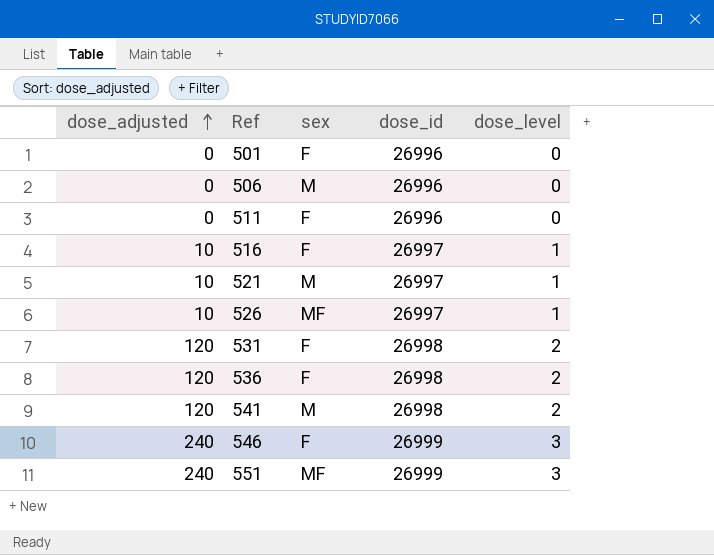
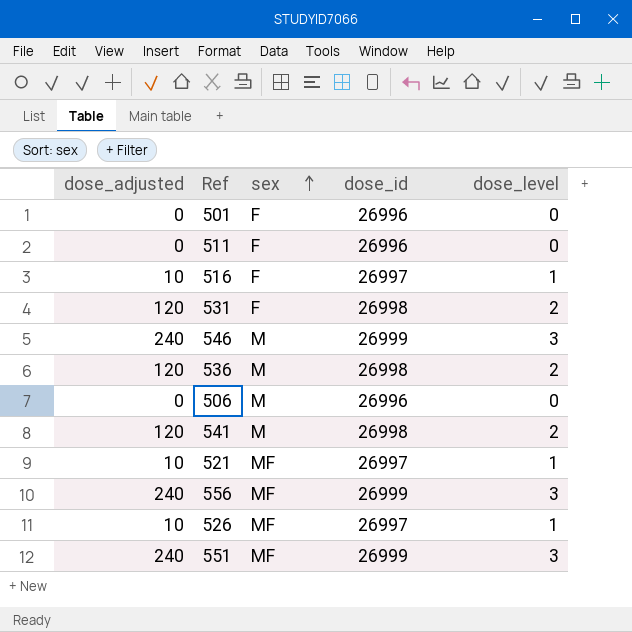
row order: dose_adjusted ascending -> sex ascending
546 | sex: F -> M
536 | sex: F -> M
521 | sex: M -> MF
row 556: none -> 240 | MF | 26999 | 3

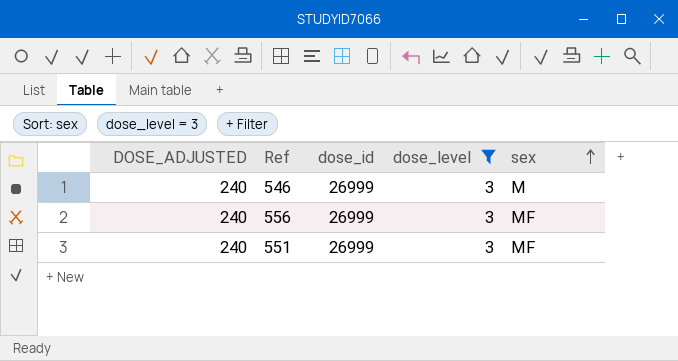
filter: none -> dose_level = 3
column name: dose_adjusted -> DOSE_ADJUSTED
column sex | position: 3 -> 5

